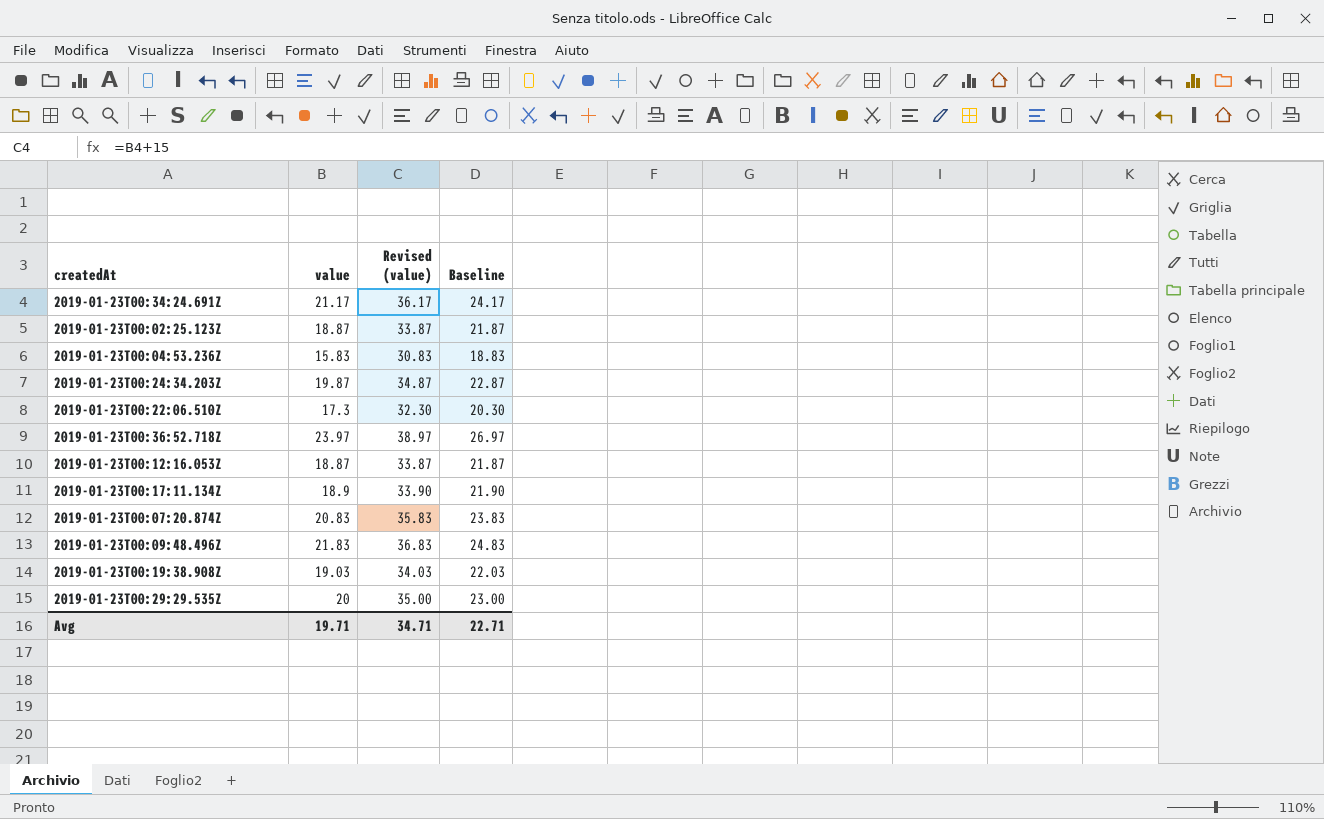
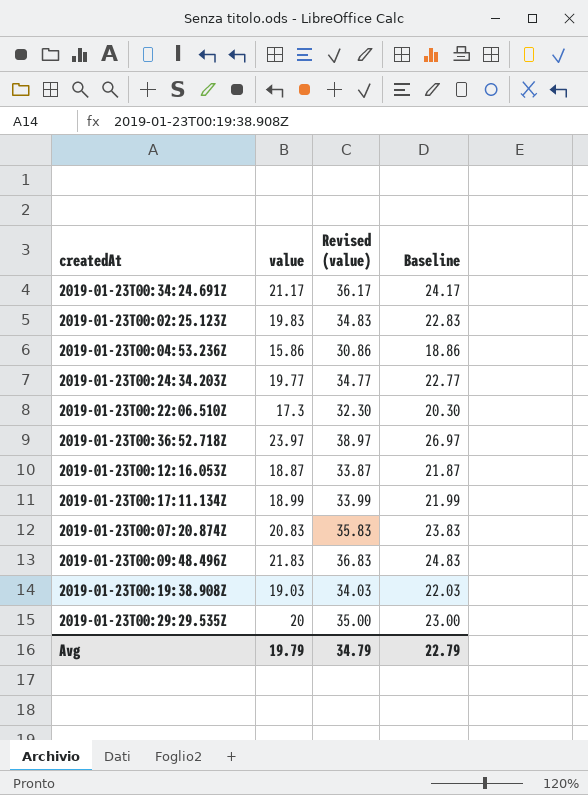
2019-01-23T00:02:25.123Z | value: 18.87 -> 19.83
2019-01-23T00:02:25.123Z | Revised (value): 33.87 -> 34.83
2019-01-23T00:02:25.123Z | Baseline: 21.87 -> 22.83
2019-01-23T00:04:53.236Z | value: 15.83 -> 15.86
2019-01-23T00:04:53.236Z | Revised (value): 30.83 -> 30.86
2019-01-23T00:04:53.236Z | Baseline: 18.83 -> 18.86
2019-01-23T00:24:34.203Z | value: 19.87 -> 19.77
2019-01-23T00:24:34.203Z | Revised (value): 34.87 -> 34.77
2019-01-23T00:24:34.203Z | Baseline: 22.87 -> 22.77
2019-01-23T00:17:11.134Z | value: 18.9 -> 18.99
2019-01-23T00:17:11.134Z | Revised (value): 33.90 -> 33.99
2019-01-23T00:17:11.134Z | Baseline: 21.90 -> 21.99
Avg | value: 19.71 -> 19.79
Avg | Revised (value): 34.71 -> 34.79
Avg | Baseline: 22.71 -> 22.79

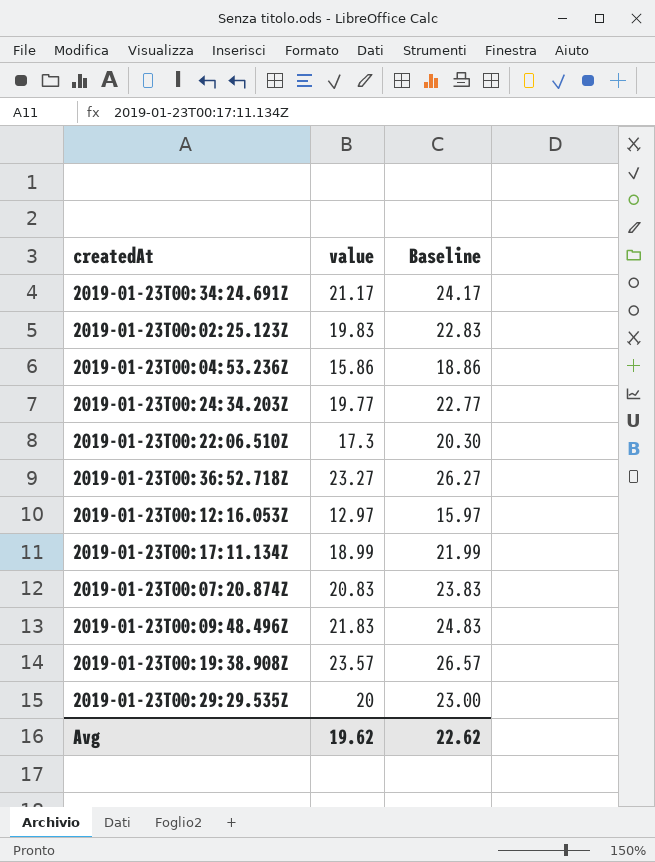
column Revised (value) | formula: [value] + 15 -> none
2019-01-23T00:36:52.718Z | value: 23.97 -> 23.27
2019-01-23T00:36:52.718Z | Baseline: 26.97 -> 26.27
2019-01-23T00:12:16.053Z | value: 18.87 -> 12.97
2019-01-23T00:12:16.053Z | Baseline: 21.87 -> 15.97
2019-01-23T00:19:38.908Z | value: 19.03 -> 23.57
2019-01-23T00:19:38.908Z | Baseline: 22.03 -> 26.57
Avg | value: 19.79 -> 19.62
Avg | Baseline: 22.79 -> 22.62

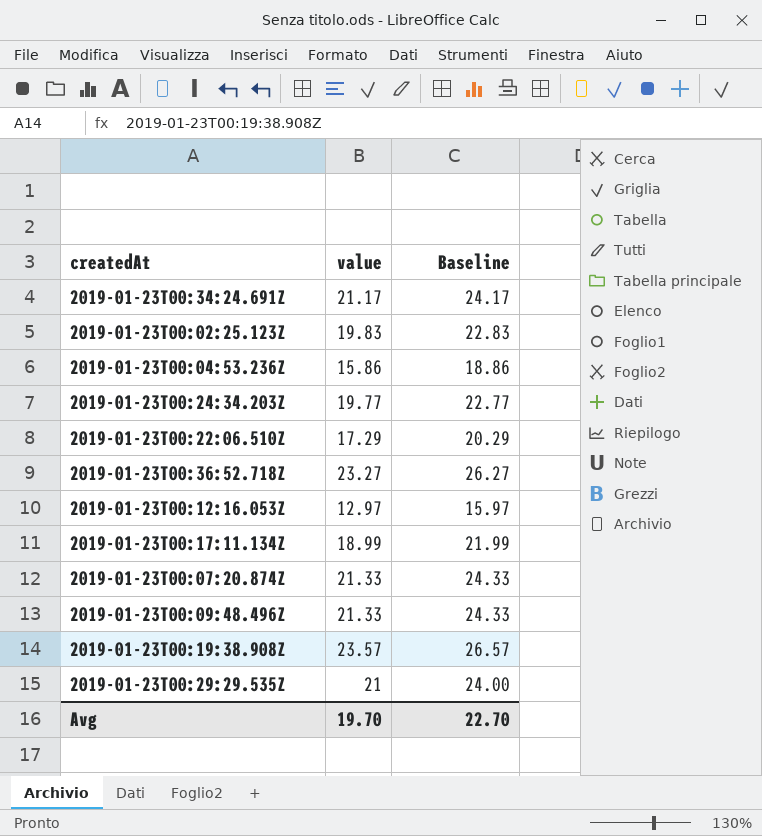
2019-01-23T00:22:06.510Z | value: 17.3 -> 17.29
2019-01-23T00:22:06.510Z | Baseline: 20.30 -> 20.29
2019-01-23T00:07:20.874Z | value: 20.83 -> 21.33
2019-01-23T00:07:20.874Z | Baseline: 23.83 -> 24.33
2019-01-23T00:09:48.496Z | value: 21.83 -> 21.33
2019-01-23T00:09:48.496Z | Baseline: 24.83 -> 24.33
2019-01-23T00:29:29.535Z | value: 20 -> 21
2019-01-23T00:29:29.535Z | Baseline: 23.00 -> 24.00
Avg | value: 19.62 -> 19.70
Avg | Baseline: 22.62 -> 22.70

